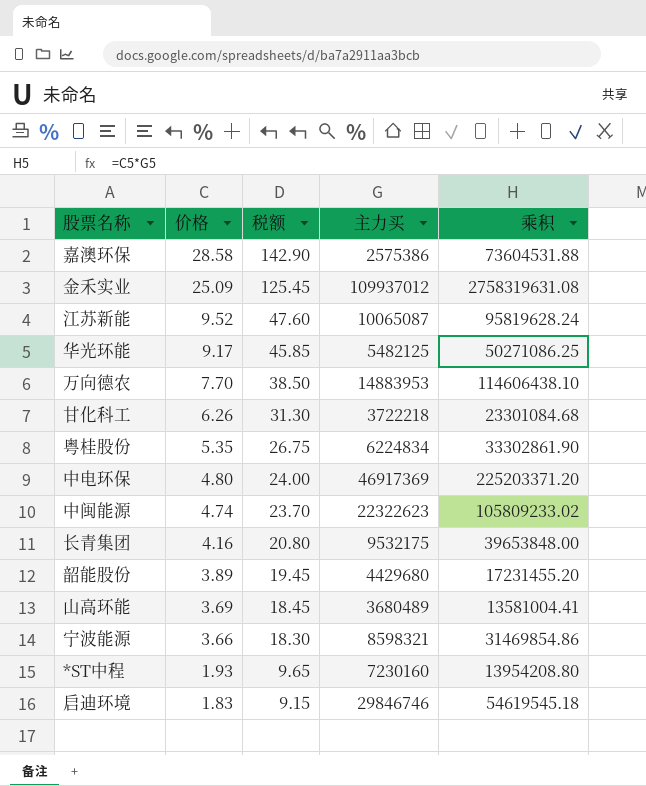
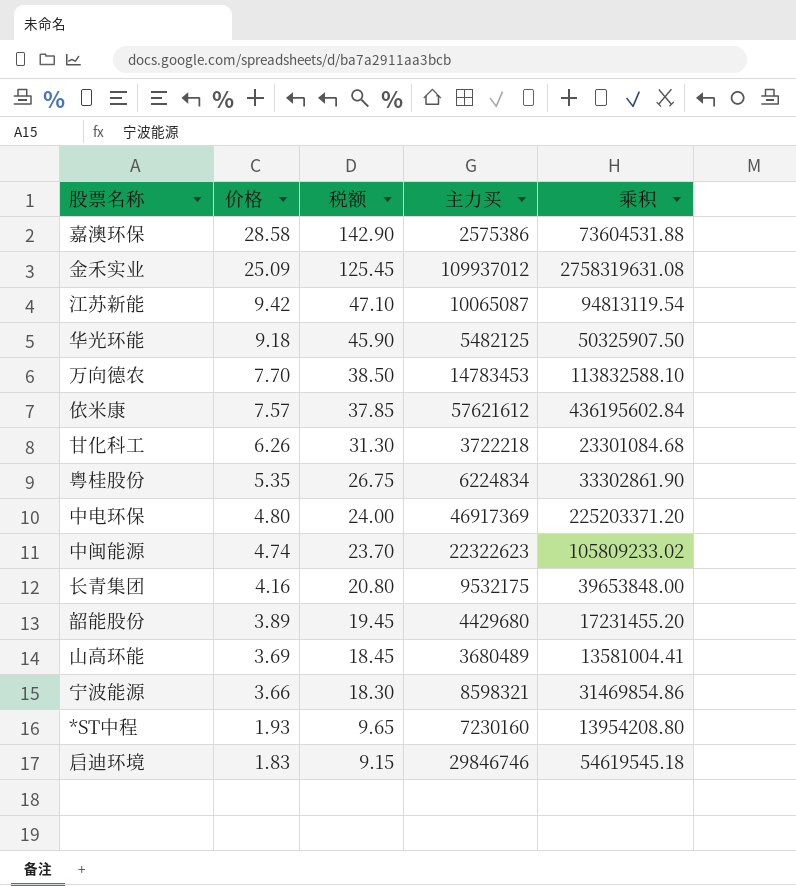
江苏新能 | 价格: 9.52 -> 9.42
江苏新能 | 税额: 47.60 -> 47.10
江苏新能 | 乘积: 95819628.24 -> 94813119.54
华光环能 | 价格: 9.17 -> 9.18
华光环能 | 税额: 45.85 -> 45.90
华光环能 | 乘积: 50271086.25 -> 50325907.50
万向德农 | 主力买: 14883953 -> 14783453
万向德农 | 乘积: 114606438.10 -> 113832588.10
row 依米康: none -> 7.57 | 37.85 | 57621612 | 436195602.84

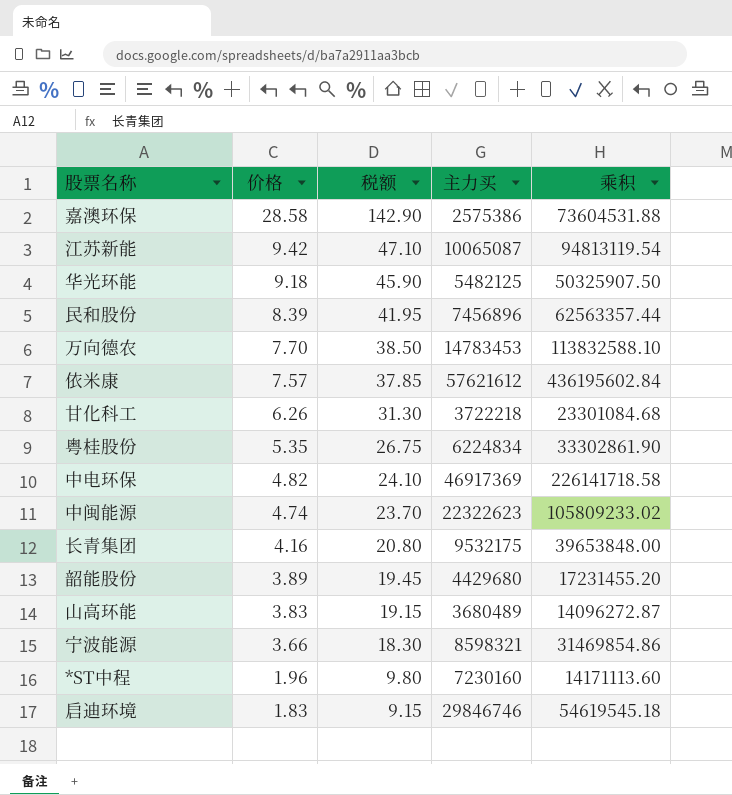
row 金禾实业: 25.09 | 125.45 | 109937012 | 2758319631.08 -> none
row 民和股份: none -> 8.39 | 41.95 | 7456896 | 62563357.44
中电环保 | 价格: 4.80 -> 4.82
中电环保 | 税额: 24.00 -> 24.10
中电环保 | 乘积: 225203371.20 -> 226141718.58
山高环能 | 价格: 3.69 -> 3.83
山高环能 | 税额: 18.45 -> 19.15
山高环能 | 乘积: 13581004.41 -> 14096272.87
*ST中程 | 价格: 1.93 -> 1.96
*ST中程 | 税额: 9.65 -> 9.80
*ST中程 | 乘积: 13954208.80 -> 14171113.60

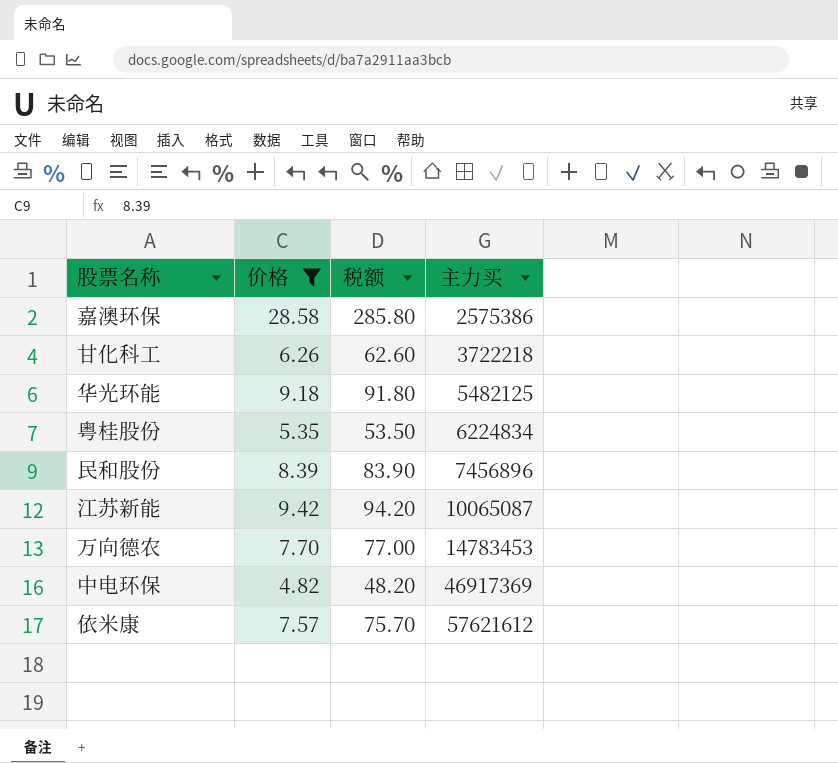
filter: none -> 价格 >= 4.82
row order: 价格 descending -> 主力买 ascending
column 乘积 | formula: [价格] * [主力买] -> none
column 税额 | formula: [价格] * 5 -> [价格] * 10

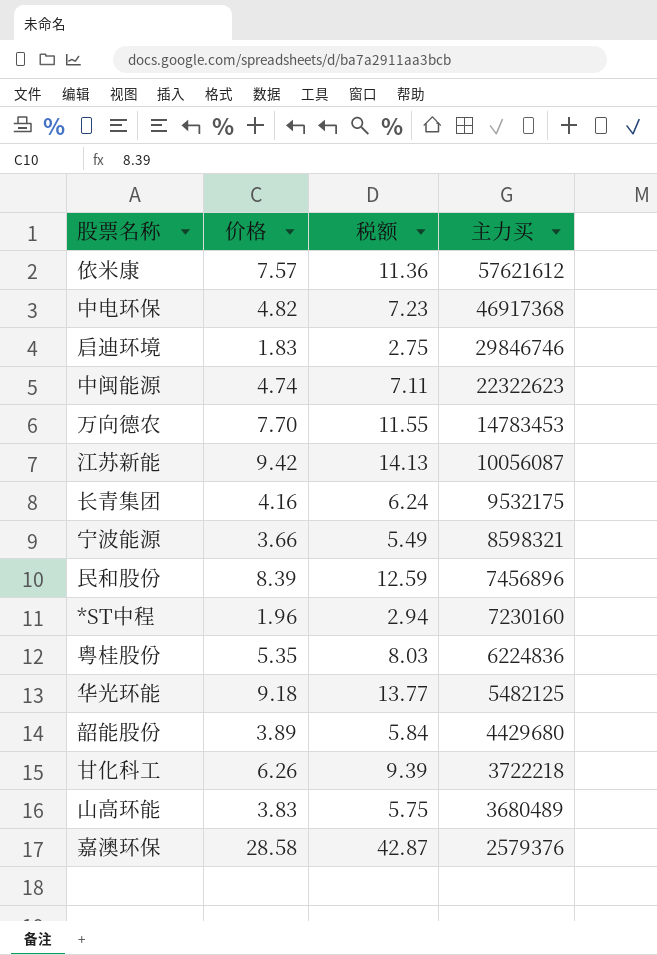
filter: 价格 >= 4.82 -> none
row order: 主力买 ascending -> 主力买 descending
column 税额 | formula: [价格] * 10 -> [价格] * 1.5
中电环保 | 主力买: 46917369 -> 46917368
江苏新能 | 主力买: 10065087 -> 10056087
粤桂股份 | 主力买: 6224834 -> 6224836
嘉澳环保 | 主力买: 2575386 -> 2579376

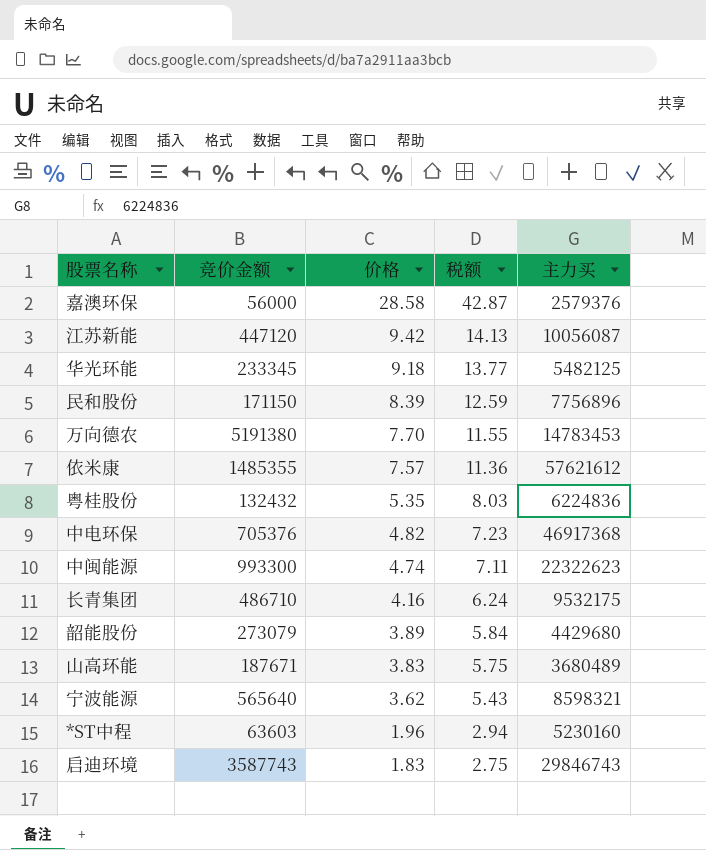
row order: 主力买 descending -> 价格 descending
column 竞价金额 | position: none -> 2
row 甘化科工: 6.26 | 9.39 | 3722218 -> none
民和股份 | 主力买: 7456896 -> 7756896
宁波能源 | 价格: 3.66 -> 3.62
宁波能源 | 税额: 5.49 -> 5.43
*ST中程 | 主力买: 7230160 -> 5230160
启迪环境 | 主力买: 29846746 -> 29846743

